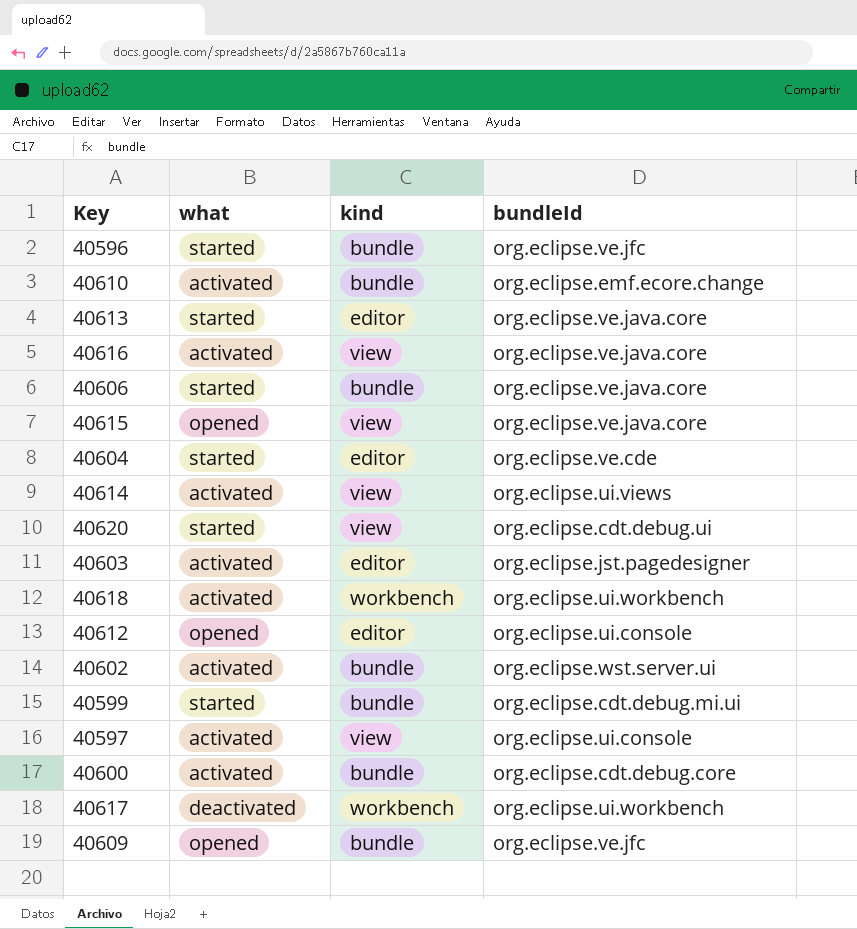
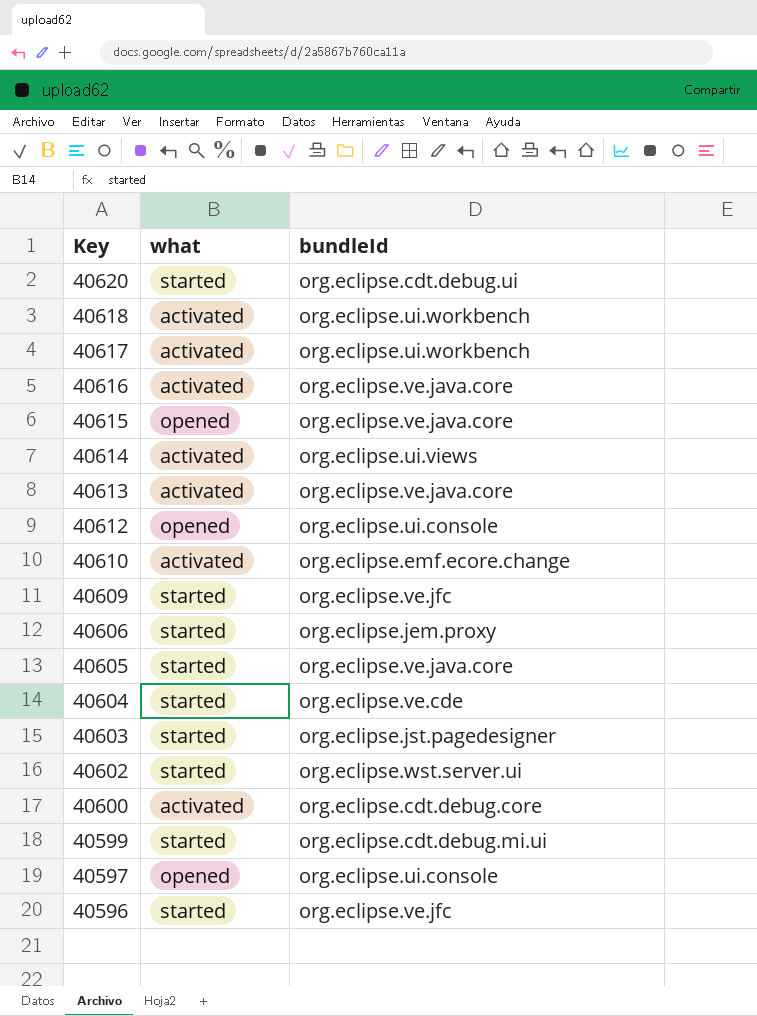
row order: none -> Key descending
column kind | position: 3 -> none
40617 | what: deactivated -> activated
40613 | what: started -> activated
40609 | what: opened -> started
40606 | bundleId: org.eclipse.ve.java.core -> org.eclipse.jem.proxy
row 40605: none -> started | org.eclipse.ve.java.core
40603 | what: activated -> started
40602 | what: activated -> started
40597 | what: activated -> opened

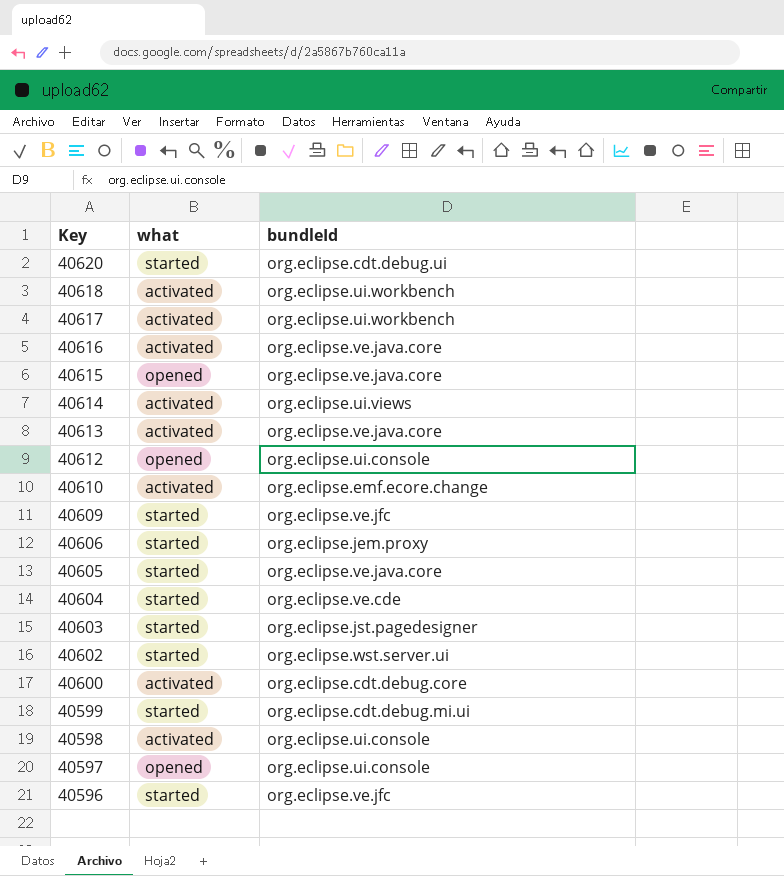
row 40598: none -> activated | org.eclipse.ui.console

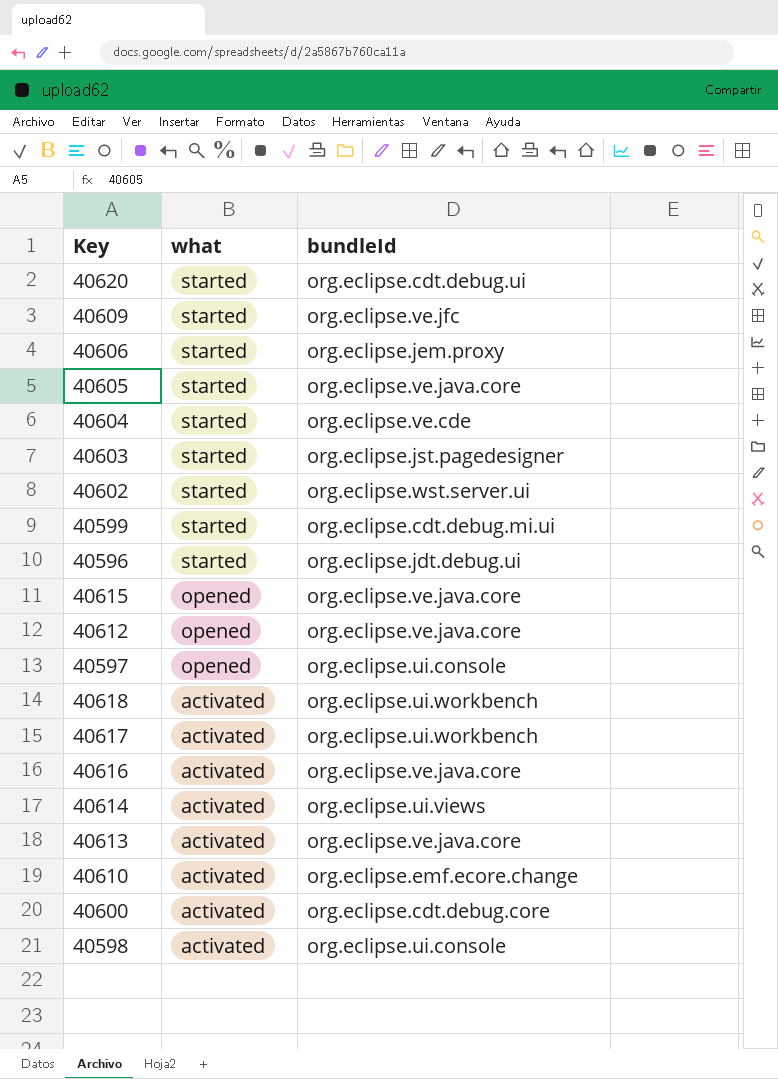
row order: Key descending -> what descending
40596 | bundleId: org.eclipse.ve.jfc -> org.eclipse.jdt.debug.ui
40612 | bundleId: org.eclipse.ui.console -> org.eclipse.ve.java.core

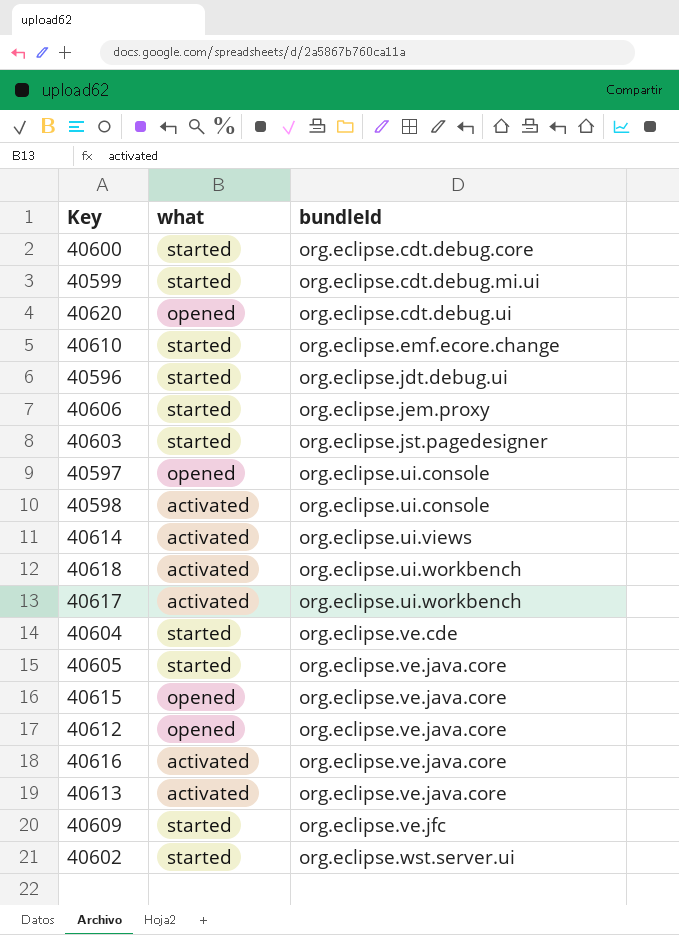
row order: what descending -> bundleId ascending
40600 | what: activated -> started
40620 | what: started -> opened
40610 | what: activated -> started

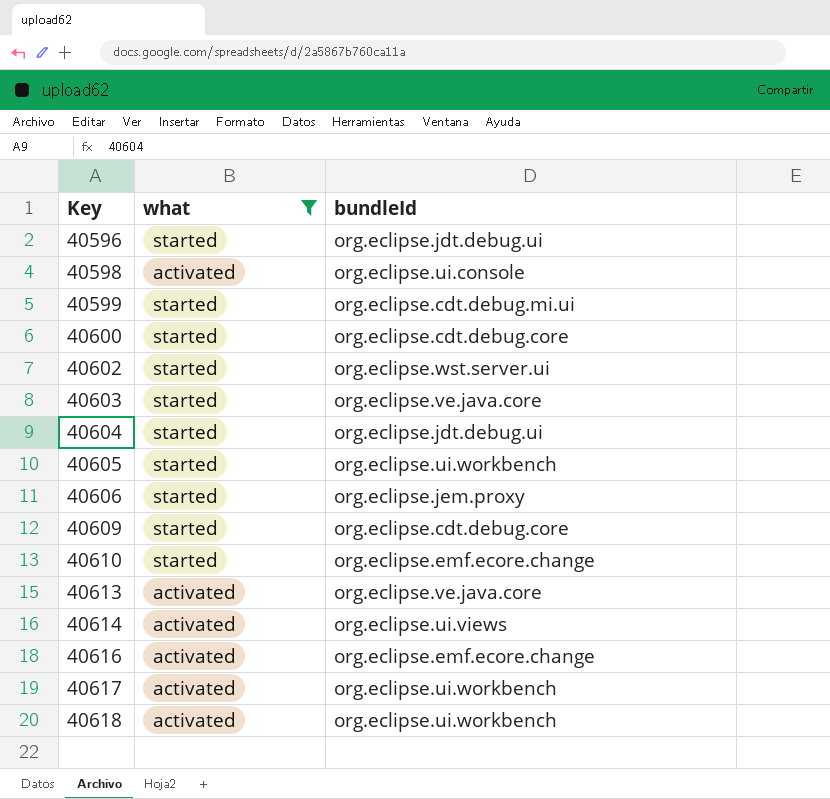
filter: none -> what != opened
row order: bundleId ascending -> Key ascending
40603 | bundleId: org.eclipse.jst.pagedesigner -> org.eclipse.ve.java.core
40604 | bundleId: org.eclipse.ve.cde -> org.eclipse.jdt.debug.ui
40605 | bundleId: org.eclipse.ve.java.core -> org.eclipse.ui.workbench
40609 | bundleId: org.eclipse.ve.jfc -> org.eclipse.cdt.debug.core
40616 | bundleId: org.eclipse.ve.java.core -> org.eclipse.emf.ecore.change

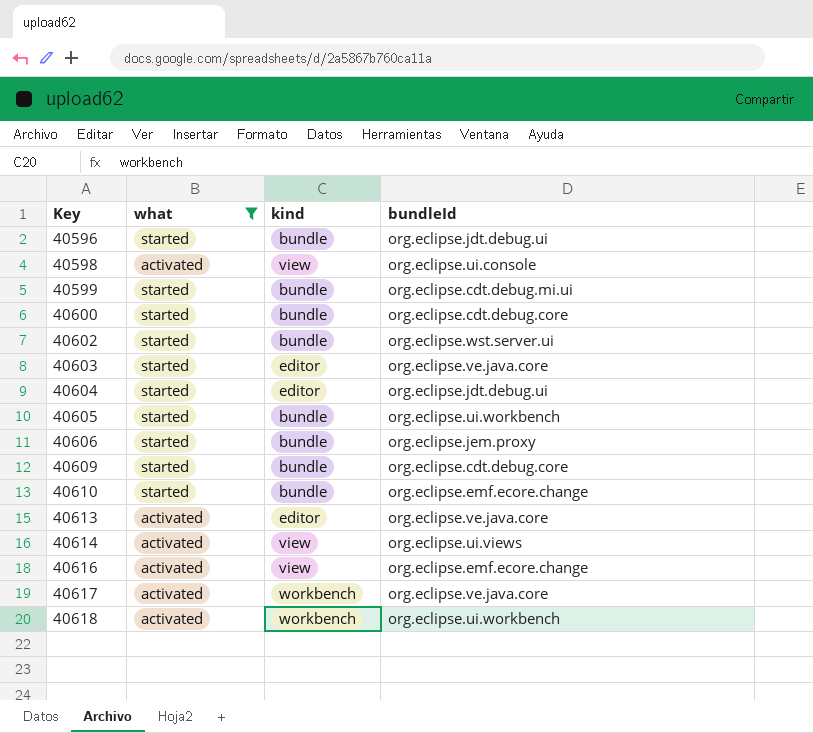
column kind | position: none -> 3
40617 | bundleId: org.eclipse.ui.workbench -> org.eclipse.ve.java.core

